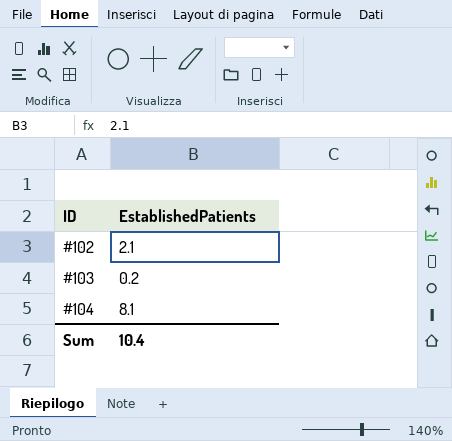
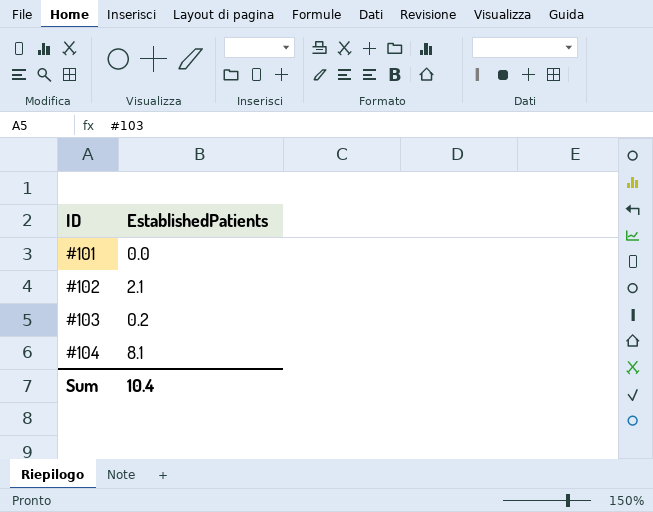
row #101: none -> 0.0

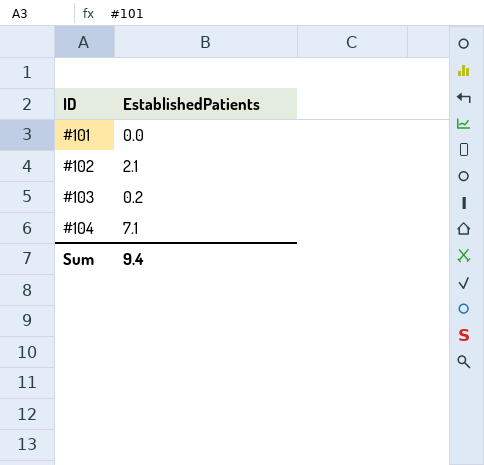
#104 | EstablishedPatients: 8.1 -> 7.1
Sum | EstablishedPatients: 10.4 -> 9.4

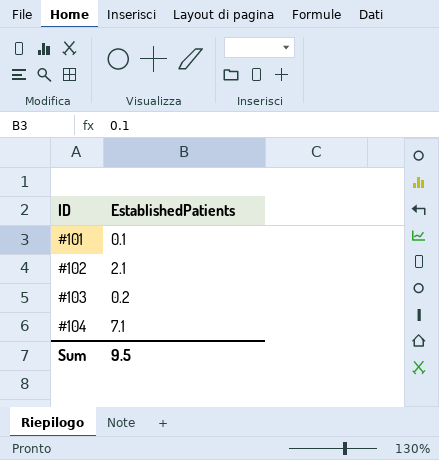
#101 | EstablishedPatients: 0.0 -> 0.1
Sum | EstablishedPatients: 9.4 -> 9.5

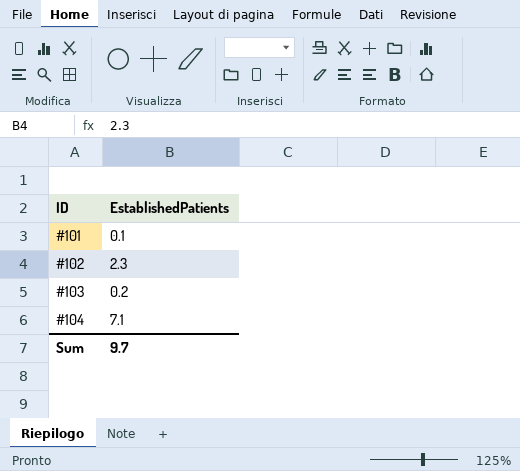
#102 | EstablishedPatients: 2.1 -> 2.3
Sum | EstablishedPatients: 9.5 -> 9.7

